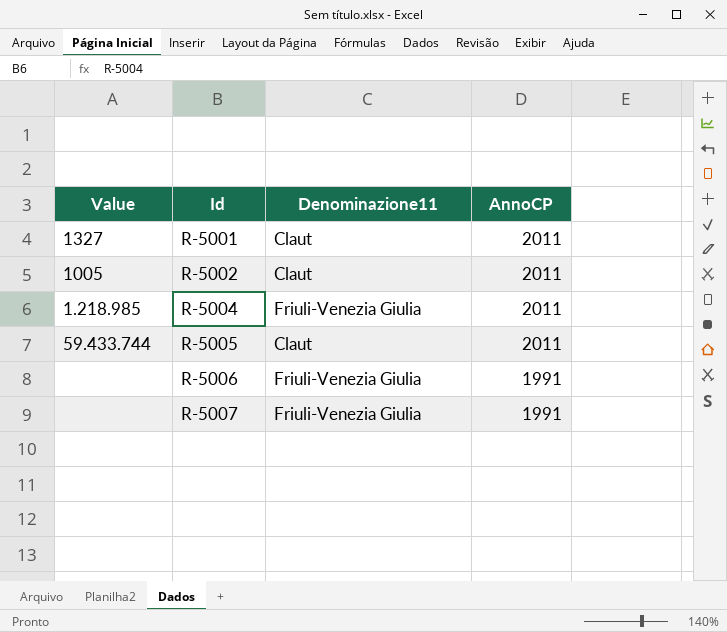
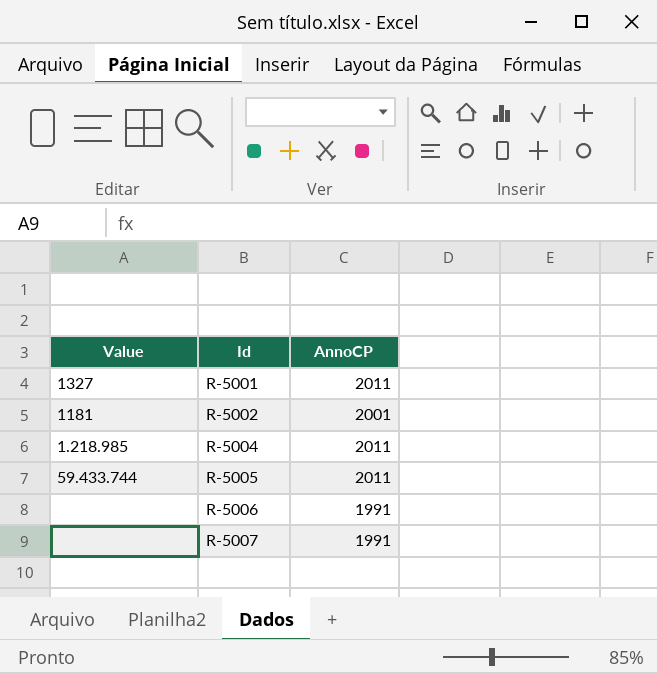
column Denominazione11 | position: 3 -> none
R-5002 | Value: 1005 -> 1181
R-5002 | AnnoCP: 2011 -> 2001

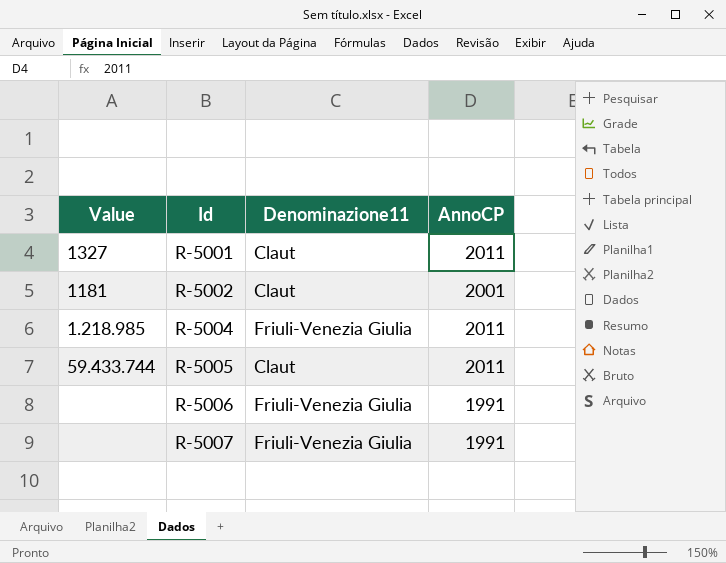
column Denominazione11 | position: none -> 3

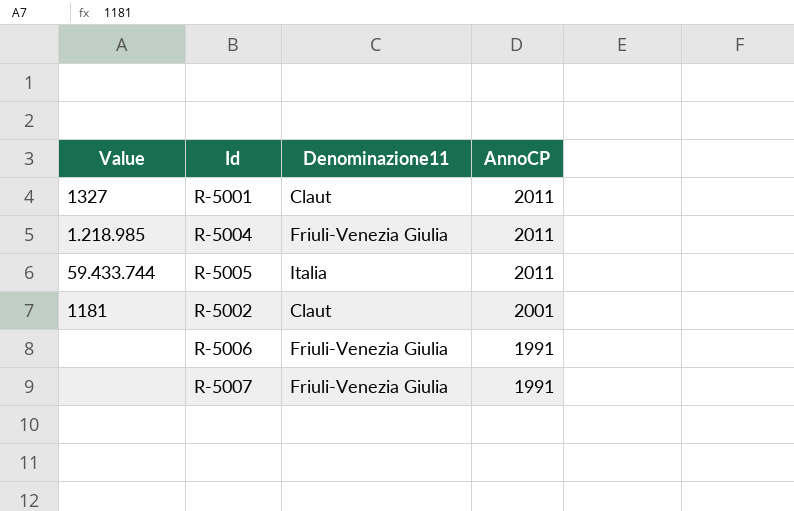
row order: Id ascending -> AnnoCP descending
R-5005 | Denominazione11: Claut -> Italia

